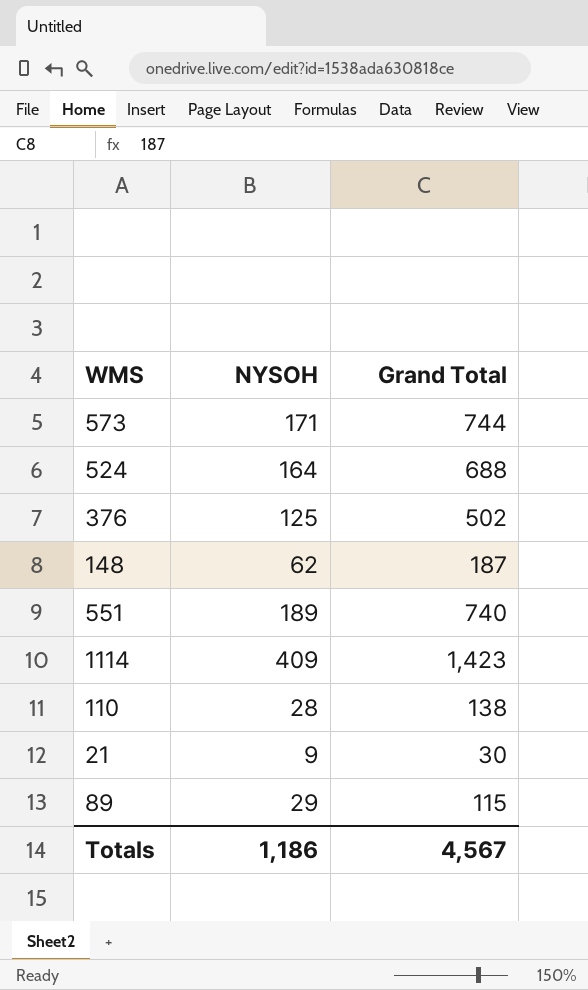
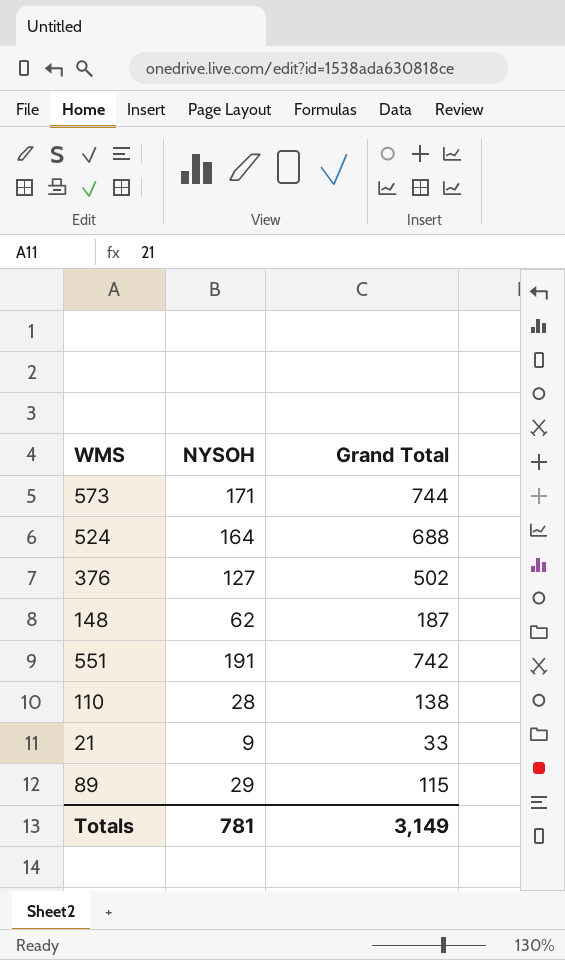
row 1114: 409 | 1,423 -> none
376 | NYSOH: 125 -> 127
551 | NYSOH: 189 -> 191
551 | Grand Total: 740 -> 742
21 | Grand Total: 30 -> 33
Totals | NYSOH: 1,186 -> 781
Totals | Grand Total: 4,567 -> 3,149

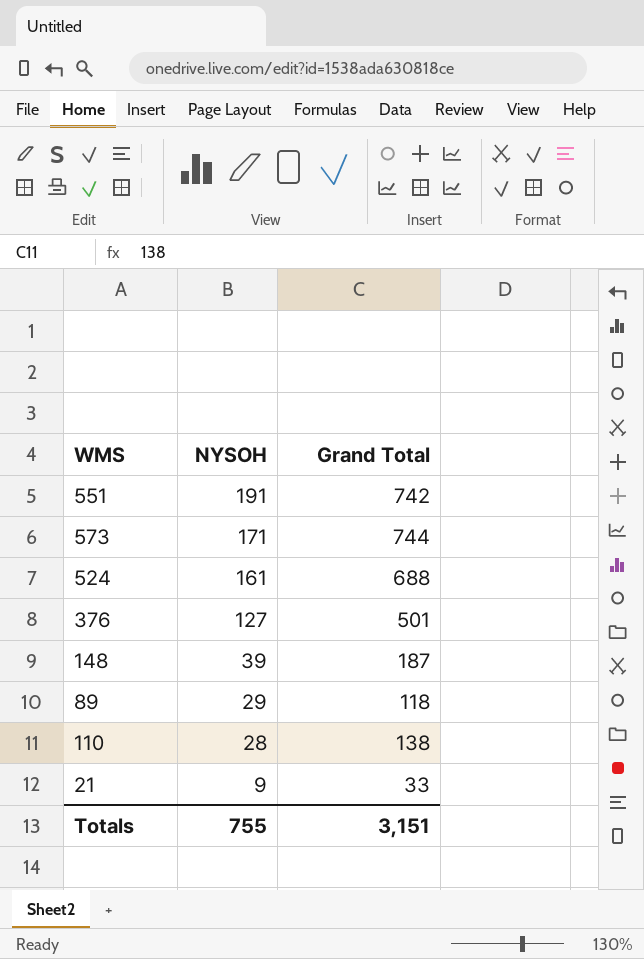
row order: none -> NYSOH descending
524 | NYSOH: 164 -> 161
376 | Grand Total: 502 -> 501
148 | NYSOH: 62 -> 39
89 | Grand Total: 115 -> 118
Totals | NYSOH: 781 -> 755
Totals | Grand Total: 3,149 -> 3,151

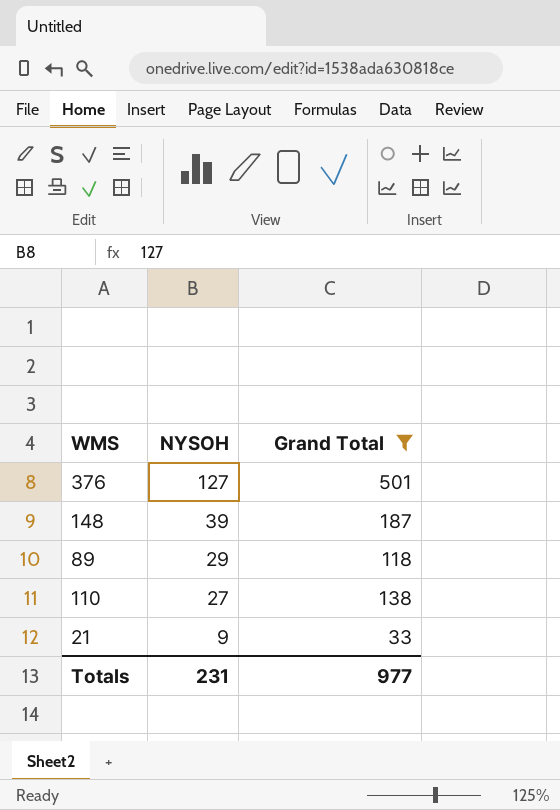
filter: none -> Grand Total <= 501
110 | NYSOH: 28 -> 27
Totals | NYSOH: 755 -> 231
Totals | Grand Total: 3,151 -> 977

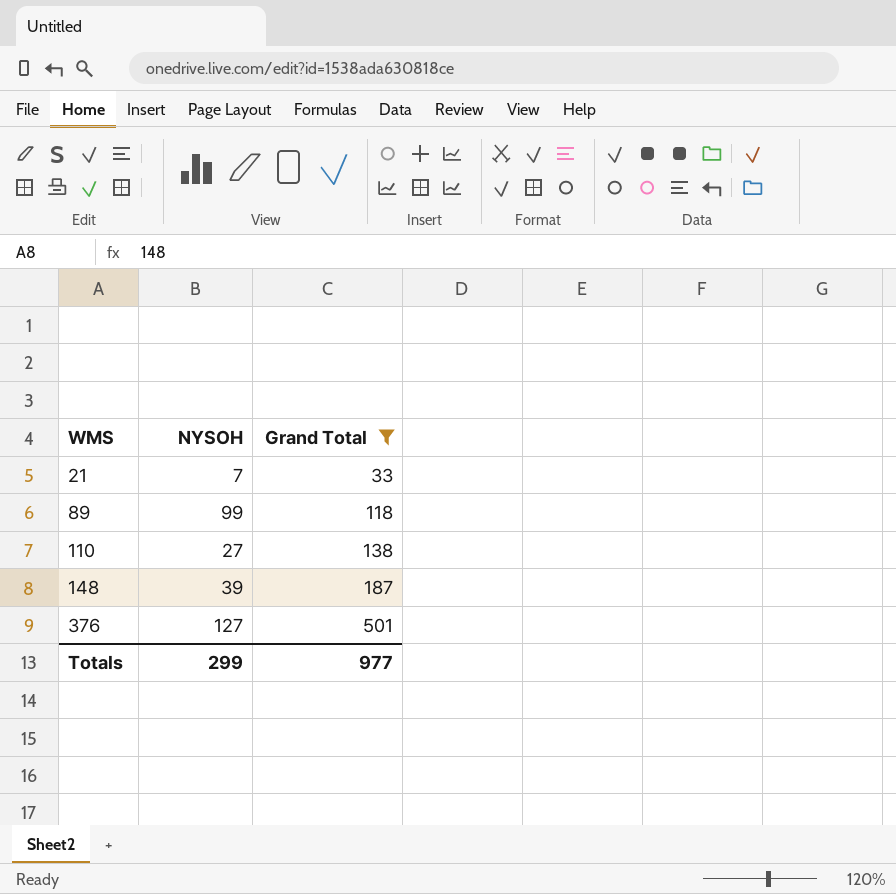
row order: NYSOH descending -> WMS ascending
21 | NYSOH: 9 -> 7
89 | NYSOH: 29 -> 99
Totals | NYSOH: 231 -> 299

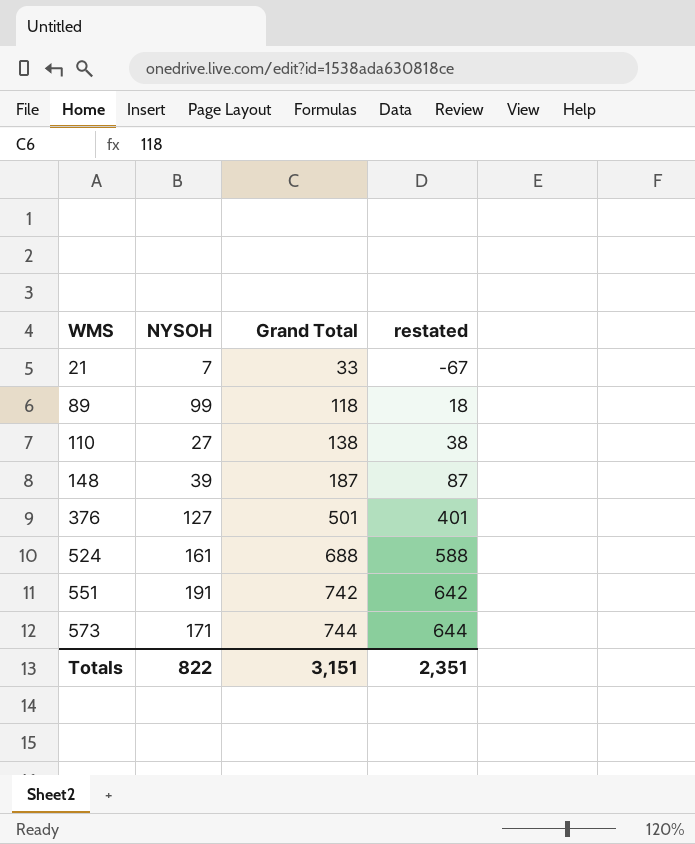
filter: Grand Total <= 501 -> none
column restated | formula: none -> [Grand Total] - 100
Totals | NYSOH: 299 -> 822
Totals | Grand Total: 977 -> 3,151

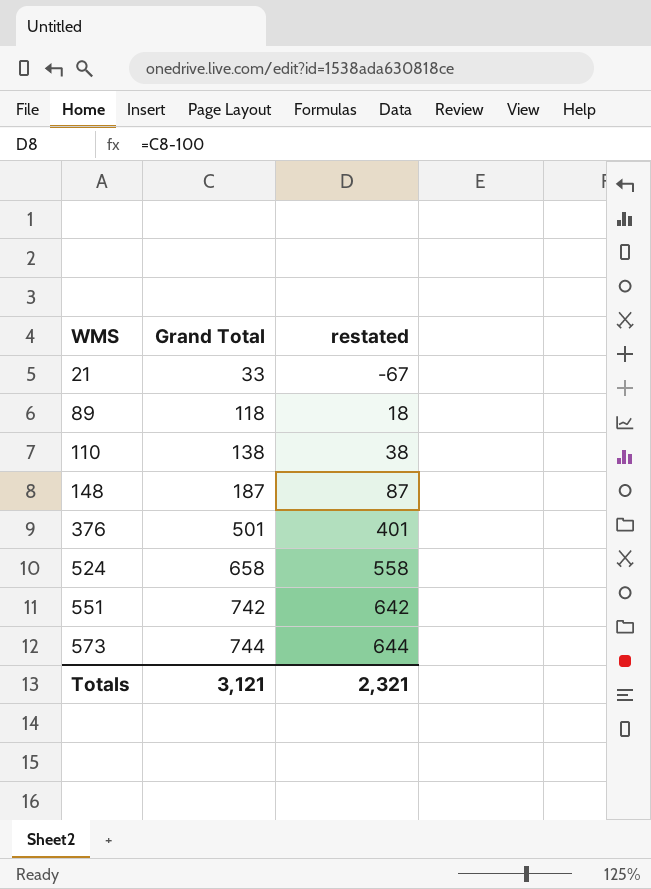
column NYSOH | position: 2 -> none
524 | Grand Total: 688 -> 658
524 | restated: 588 -> 558
Totals | Grand Total: 3,151 -> 3,121
Totals | restated: 2,351 -> 2,321

